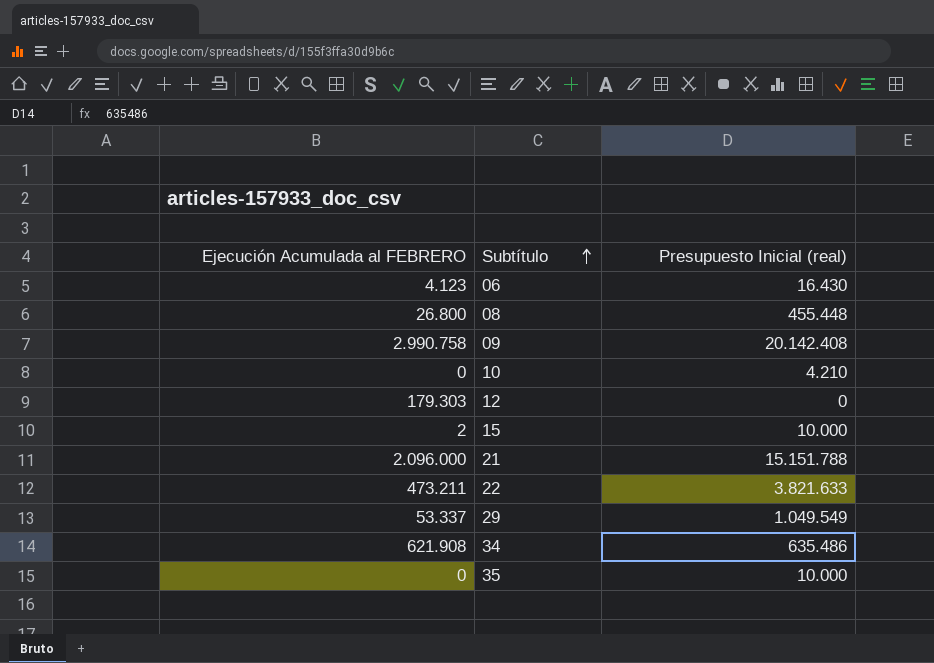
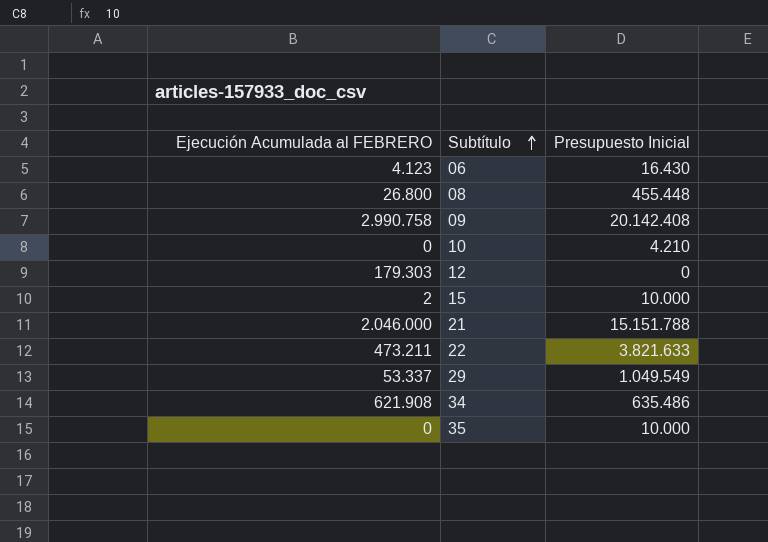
column name: Presupuesto Inicial (real) -> Presupuesto Inicial
21 | Ejecución Acumulada al FEBRERO: 2.096.000 -> 2.046.000

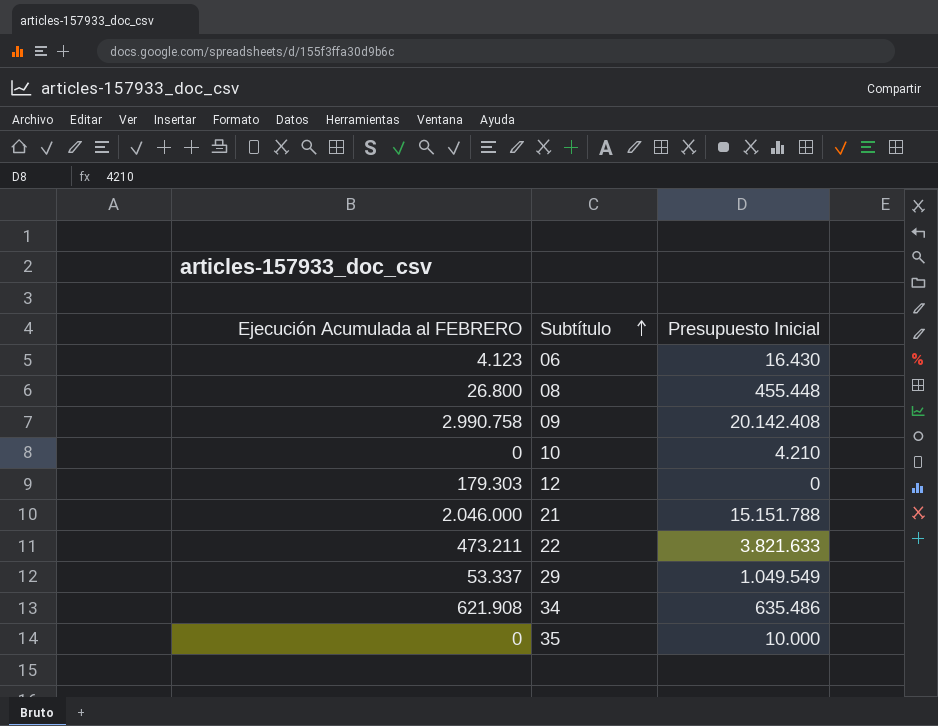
row 15: 2 | 10.000 -> none

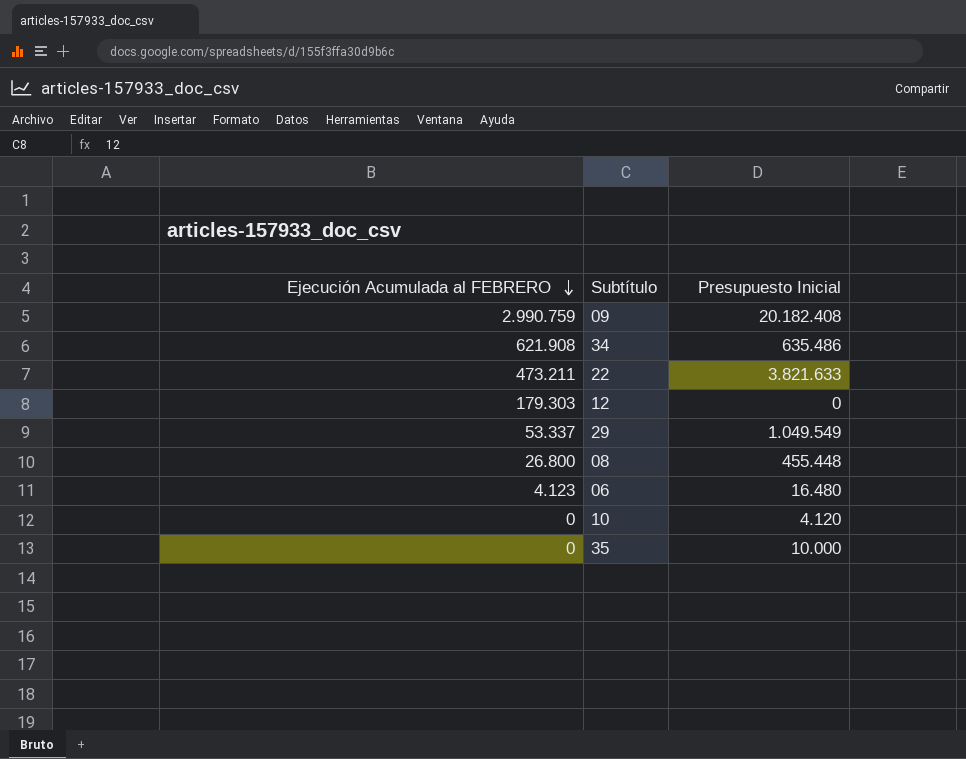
row order: Subtítulo ascending -> Ejecución Acumulada al FEBRERO descending
row 21: 2.046.000 | 15.151.788 -> none
09 | Ejecución Acumulada al FEBRERO: 2.990.758 -> 2.990.759
09 | Presupuesto Inicial: 20.142.408 -> 20.182.408
06 | Presupuesto Inicial: 16.430 -> 16.480
10 | Presupuesto Inicial: 4.210 -> 4.120

